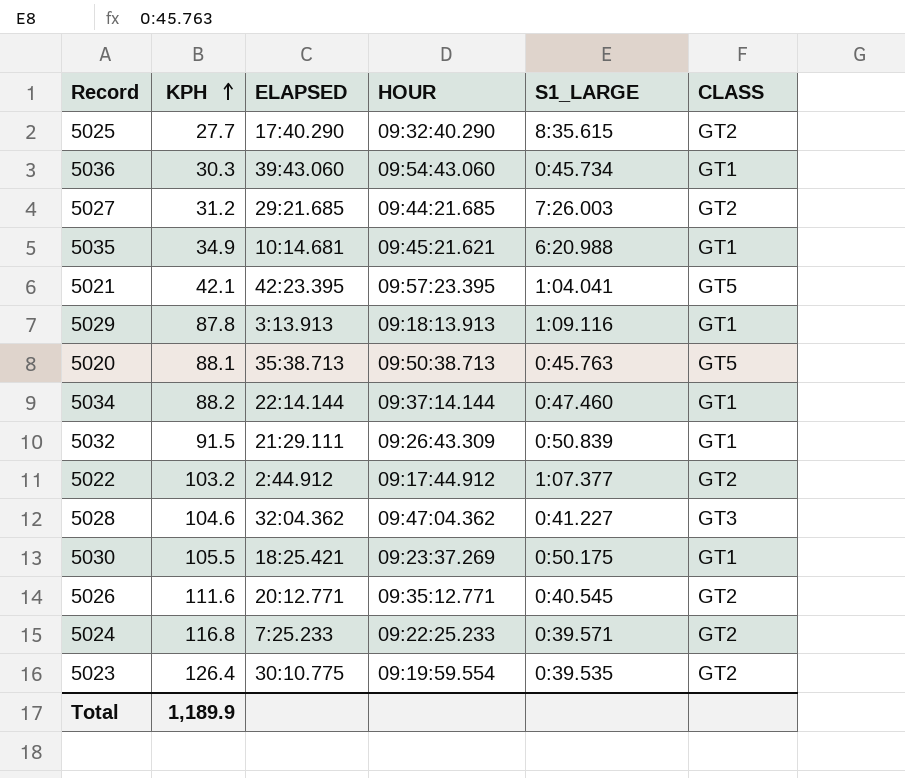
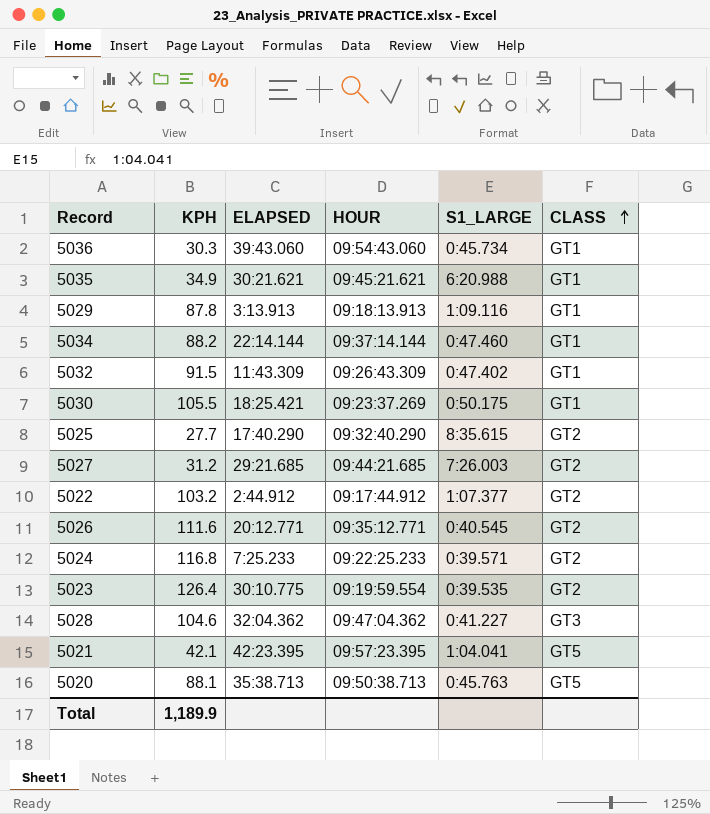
row order: KPH ascending -> CLASS ascending
5035 | ELAPSED: 10:14.681 -> 30:21.621
5032 | ELAPSED: 21:29.111 -> 11:43.309
5032 | S1_LARGE: 0:50.839 -> 0:47.402

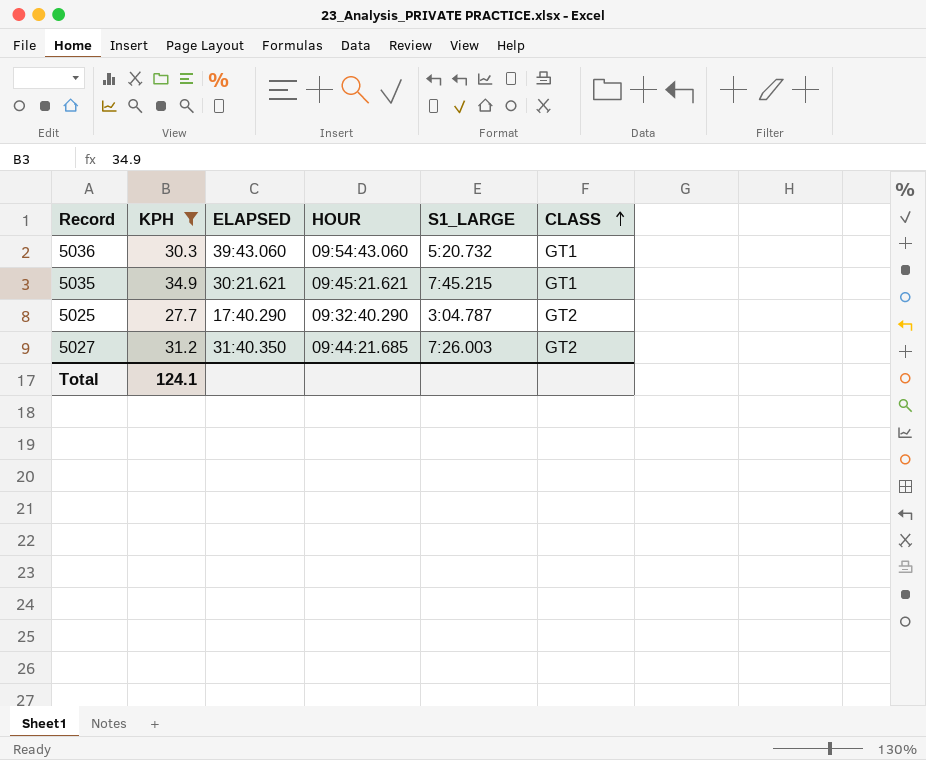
filter: none -> KPH <= 34.9
5036 | S1_LARGE: 0:45.734 -> 5:20.732
5035 | S1_LARGE: 6:20.988 -> 7:45.215
5025 | S1_LARGE: 8:35.615 -> 3:04.787
5027 | ELAPSED: 29:21.685 -> 31:40.350
Total | KPH: 1,189.9 -> 124.1

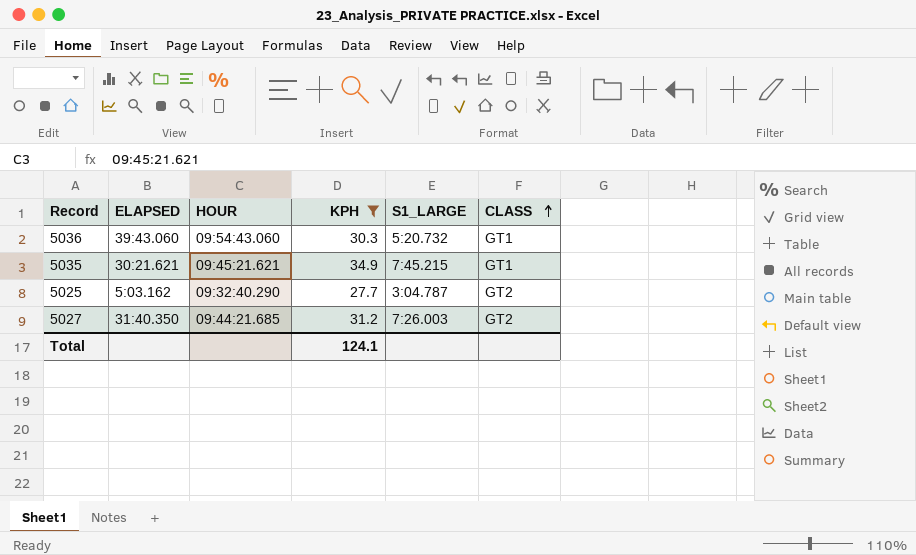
column KPH | position: 2 -> 4
5025 | ELAPSED: 17:40.290 -> 5:03.162

